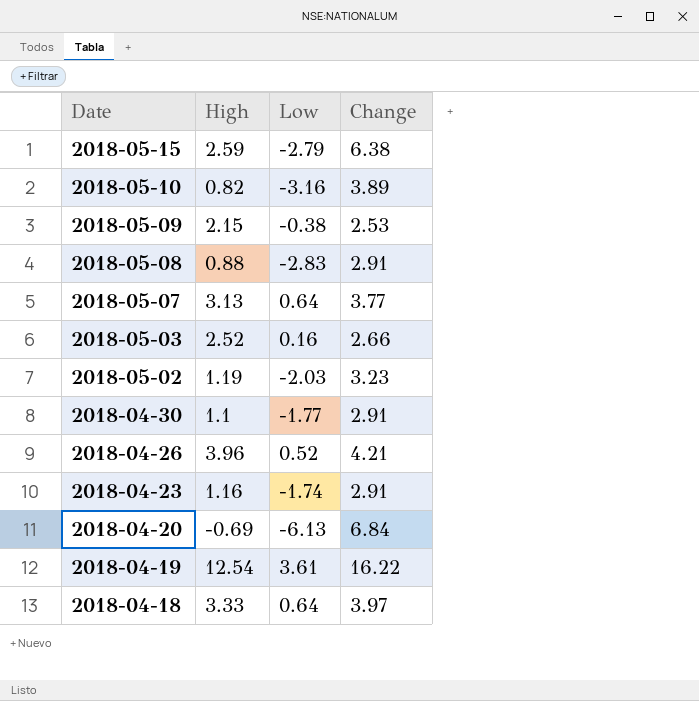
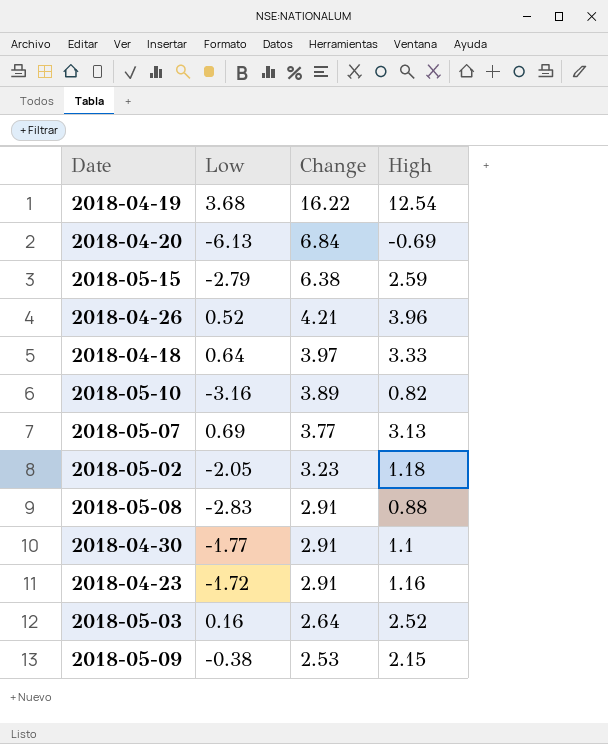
row order: Date descending -> Change descending
column High | position: 2 -> 4
2018-04-19 | Low: 3.61 -> 3.68
2018-05-07 | Low: 0.64 -> 0.69
2018-05-02 | Low: -2.03 -> -2.05
2018-05-02 | High: 1.19 -> 1.18
2018-04-23 | Low: -1.74 -> -1.72
2018-05-03 | Change: 2.66 -> 2.64

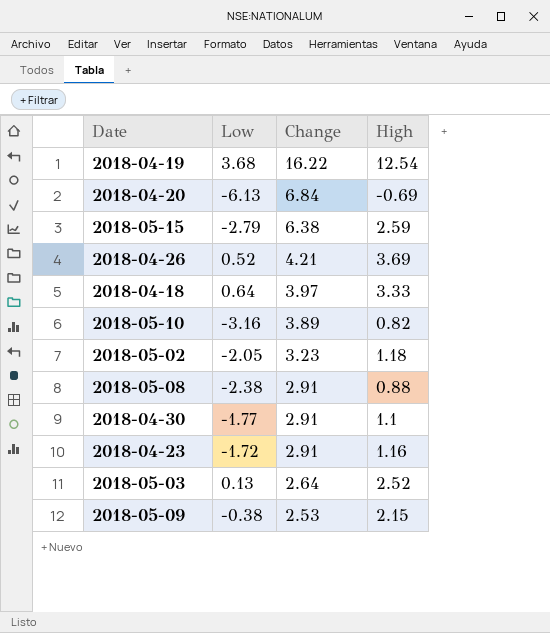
row 2018-05-07: 0.69 | 3.77 | 3.13 -> none
2018-04-26 | High: 3.96 -> 3.69
2018-05-08 | Low: -2.83 -> -2.38
2018-05-03 | Low: 0.16 -> 0.13

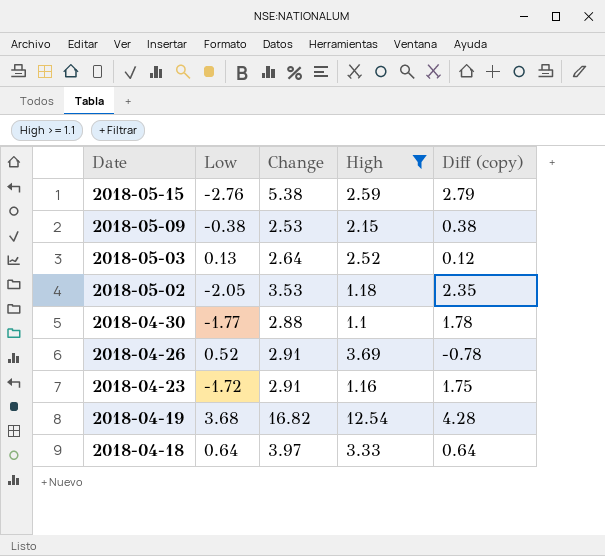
filter: none -> High >= 1.1
row order: Change descending -> Date descending
column Diff (copy) | formula: none -> [Change] - [High]
2018-05-15 | Low: -2.79 -> -2.76
2018-05-15 | Change: 6.38 -> 5.38
2018-05-02 | Change: 3.23 -> 3.53
2018-04-30 | Change: 2.91 -> 2.88
2018-04-26 | Change: 4.21 -> 2.91
2018-04-19 | Change: 16.22 -> 16.82

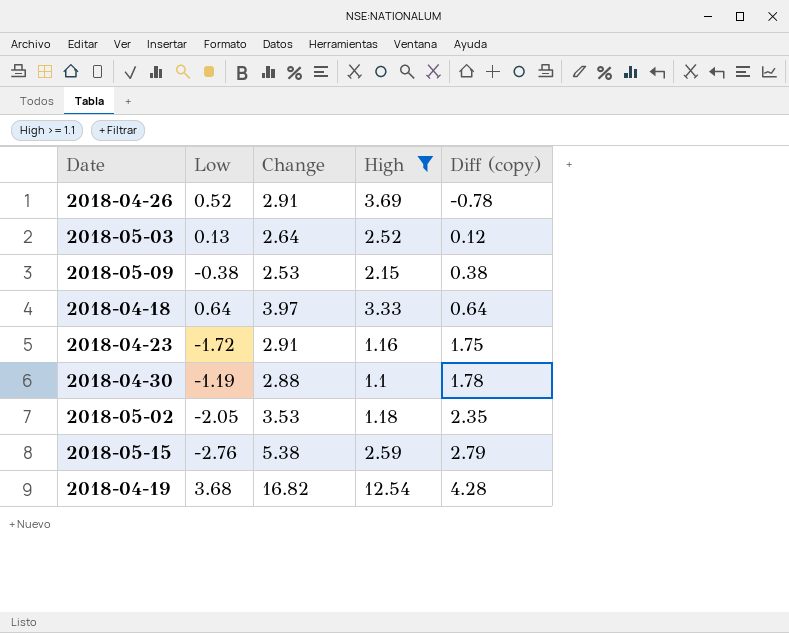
row order: Date descending -> Diff (copy) ascending
2018-04-30 | Low: -1.77 -> -1.19

